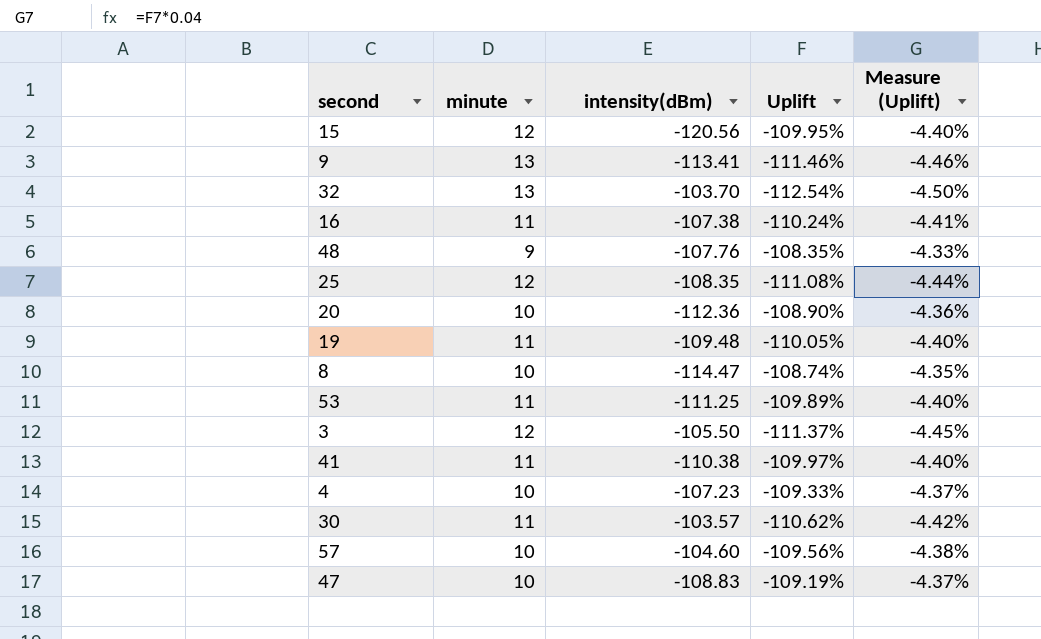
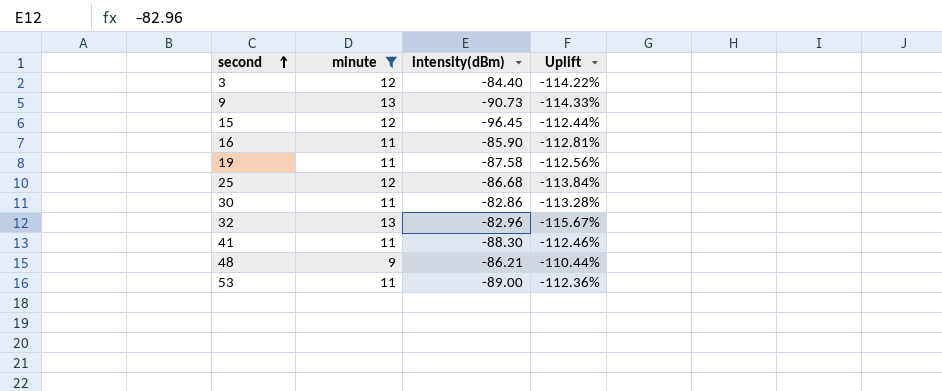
filter: none -> minute != 10
row order: none -> second ascending
column Measure (Uplift) | formula: [Uplift] * 0.04 -> none
3 | intensity(dBm): -105.50 -> -84.40
3 | Uplift: -111.37% -> -114.22%
9 | intensity(dBm): -113.41 -> -90.73
9 | Uplift: -111.46% -> -114.33%
15 | intensity(dBm): -120.56 -> -96.45
15 | Uplift: -109.95% -> -112.44%
16 | intensity(dBm): -107.38 -> -85.90
16 | Uplift: -110.24% -> -112.81%
19 | intensity(dBm): -109.48 -> -87.58
19 | Uplift: -110.05% -> -112.56%
25 | intensity(dBm): -108.35 -> -86.68
25 | Uplift: -111.08% -> -113.84%
30 | intensity(dBm): -103.57 -> -82.86
30 | Uplift: -110.62% -> -113.28%
32 | intensity(dBm): -103.70 -> -82.96
32 | Uplift: -112.54% -> -115.67%
41 | intensity(dBm): -110.38 -> -88.30
41 | Uplift: -109.97% -> -112.46%
48 | intensity(dBm): -107.76 -> -86.21
48 | Uplift: -108.35% -> -110.44%
53 | intensity(dBm): -111.25 -> -89.00
53 | Uplift: -109.89% -> -112.36%

